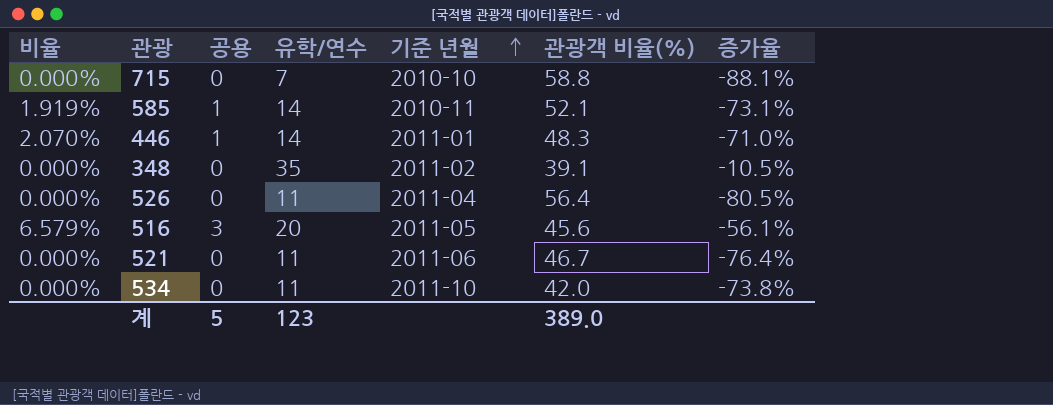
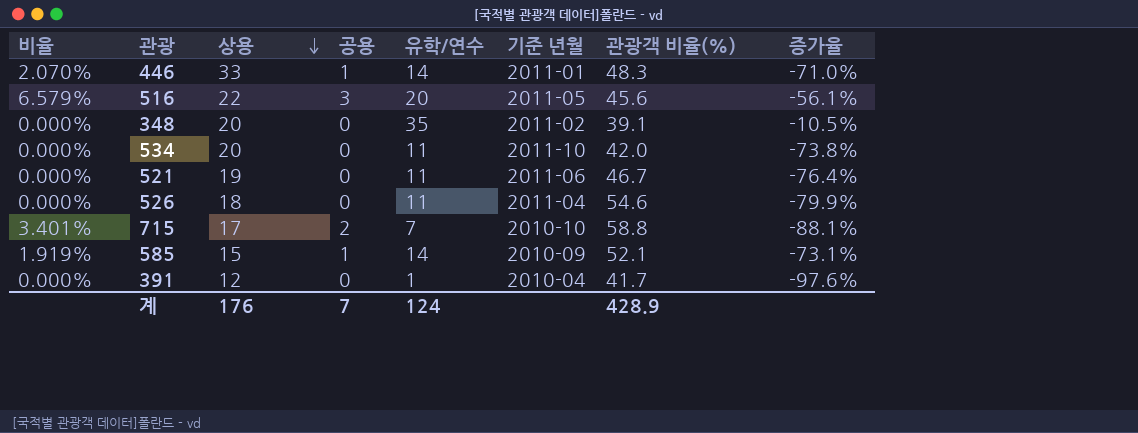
row order: 기준 년월 ascending -> 상용 descending
column 상용 | position: none -> 3
526 | 관광객 비율(%): 56.4 -> 54.6
526 | 증가율: -80.5% -> -79.9%
715 | 비율: 0.000% -> 3.401%
715 | 공용: 0 -> 2
585 | 기준 년월: 2010-11 -> 2010-09
row 391: none -> 0.000% | 12 | 0 | 1 | 2010-04 | 41.7 | -97.6%
계 | 공용: 5 -> 7
계 | 유학/연수: 123 -> 124
계 | 관광객 비율(%): 389.0 -> 428.9

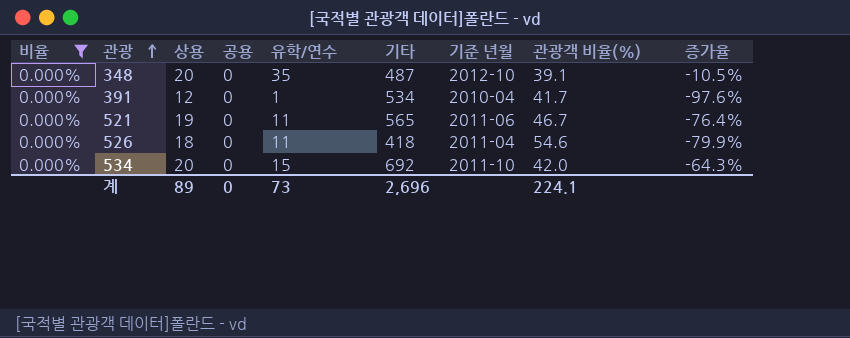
filter: none -> 비율 = 0.000%
row order: 상용 descending -> 관광 ascending
column 기타 | position: none -> 6
348 | 기준 년월: 2011-02 -> 2012-10
534 | 유학/연수: 11 -> 15
534 | 증가율: -73.8% -> -64.3%
계 | 상용: 176 -> 89
계 | 공용: 7 -> 0
계 | 유학/연수: 124 -> 73
계 | 관광객 비율(%): 428.9 -> 224.1

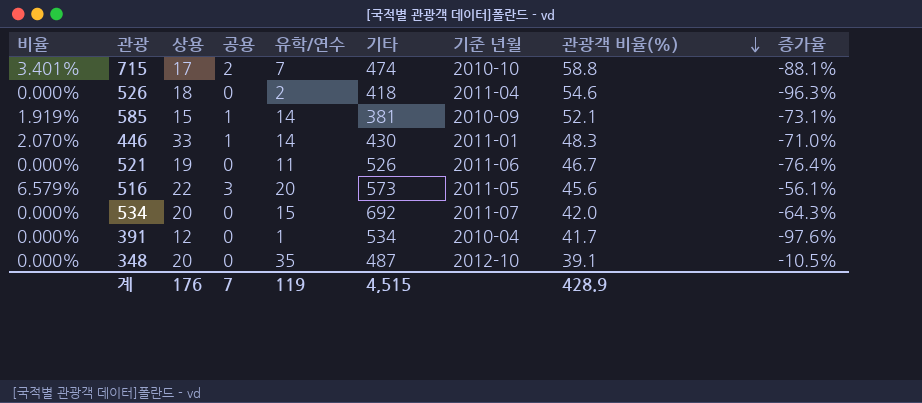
filter: 비율 = 0.000% -> none
row order: 관광 ascending -> 관광객 비율(%) descending
526 | 유학/연수: 11 -> 2
526 | 증가율: -79.9% -> -96.3%
521 | 기타: 565 -> 526
534 | 기준 년월: 2011-10 -> 2011-07
계 | 상용: 89 -> 176
계 | 공용: 0 -> 7
계 | 유학/연수: 73 -> 119
계 | 기타: 2,696 -> 4,515
계 | 관광객 비율(%): 224.1 -> 428.9

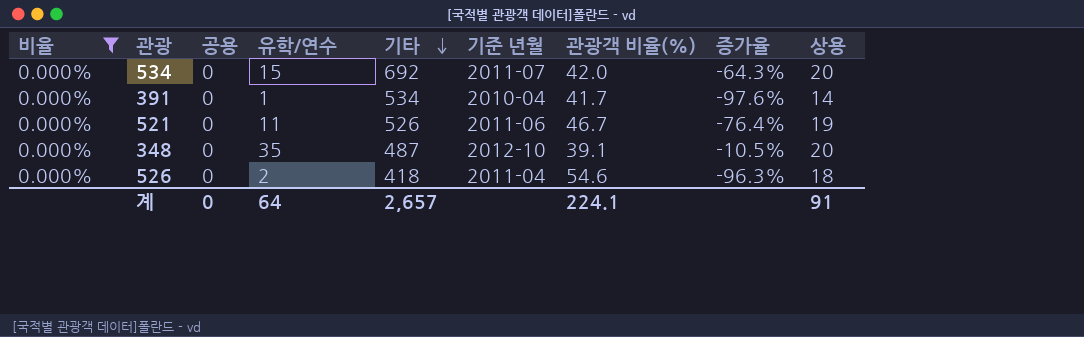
filter: none -> 비율 = 0.000%
row order: 관광객 비율(%) descending -> 기타 descending
column 상용 | position: 3 -> 9
391 | 상용: 12 -> 14
계 | 공용: 7 -> 0
계 | 유학/연수: 119 -> 64
계 | 기타: 4,515 -> 2,657
계 | 관광객 비율(%): 428.9 -> 224.1
계 | 상용: 176 -> 91

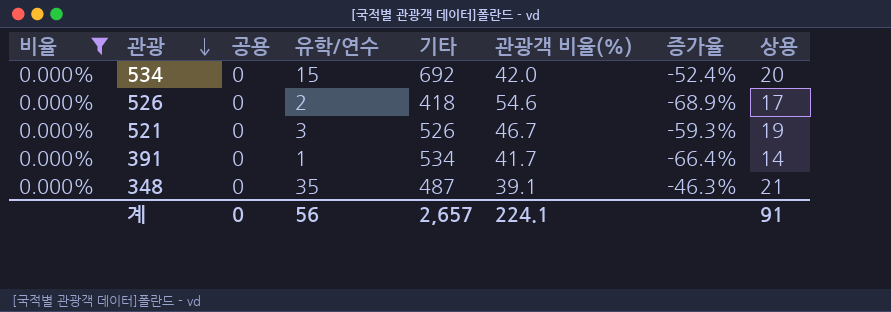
row order: 기타 descending -> 관광 descending
column 기준 년월 | position: 6 -> none
column 증가율 | formula: ([유학/연수] - [관광객 비율(%)]) / [관광객 비율(%)] -> ([상용] - [관광객 비율(%)]) / [관광객 비율(%)]
526 | 상용: 18 -> 17
521 | 유학/연수: 11 -> 3
348 | 상용: 20 -> 21
계 | 유학/연수: 64 -> 56

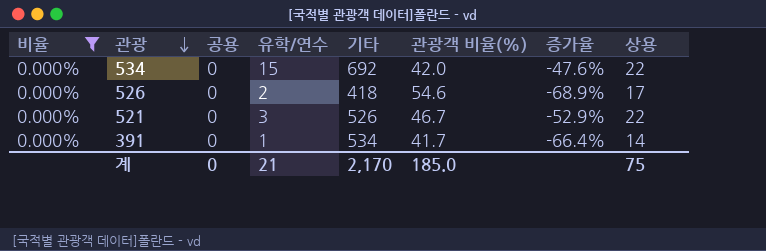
row 348: 0.000% | 0 | 35 | 487 | 39.1 | -46.3% | 21 -> none
534 | 증가율: -52.4% -> -47.6%
534 | 상용: 20 -> 22
521 | 증가율: -59.3% -> -52.9%
521 | 상용: 19 -> 22
계 | 유학/연수: 56 -> 21
계 | 기타: 2,657 -> 2,170
계 | 관광객 비율(%): 224.1 -> 185.0
계 | 상용: 91 -> 75

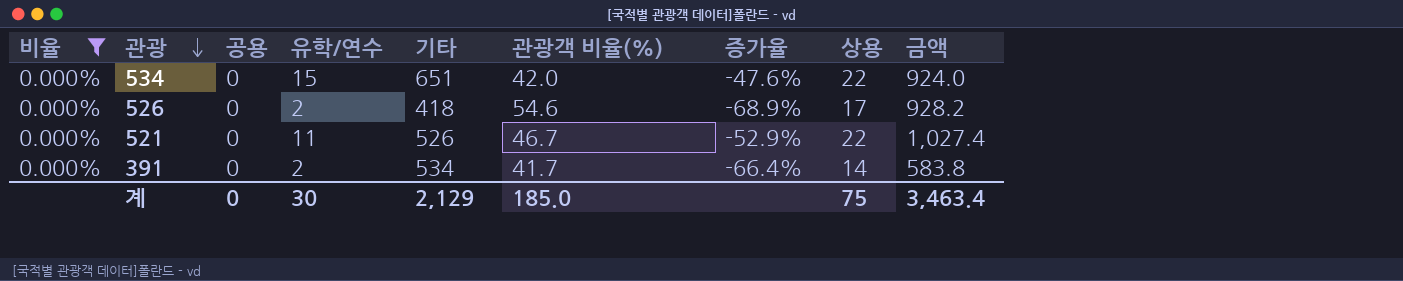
column 금액 | formula: none -> [관광객 비율(%)] * [상용]
534 | 기타: 692 -> 651
521 | 유학/연수: 3 -> 11
391 | 유학/연수: 1 -> 2
계 | 유학/연수: 21 -> 30
계 | 기타: 2,170 -> 2,129

